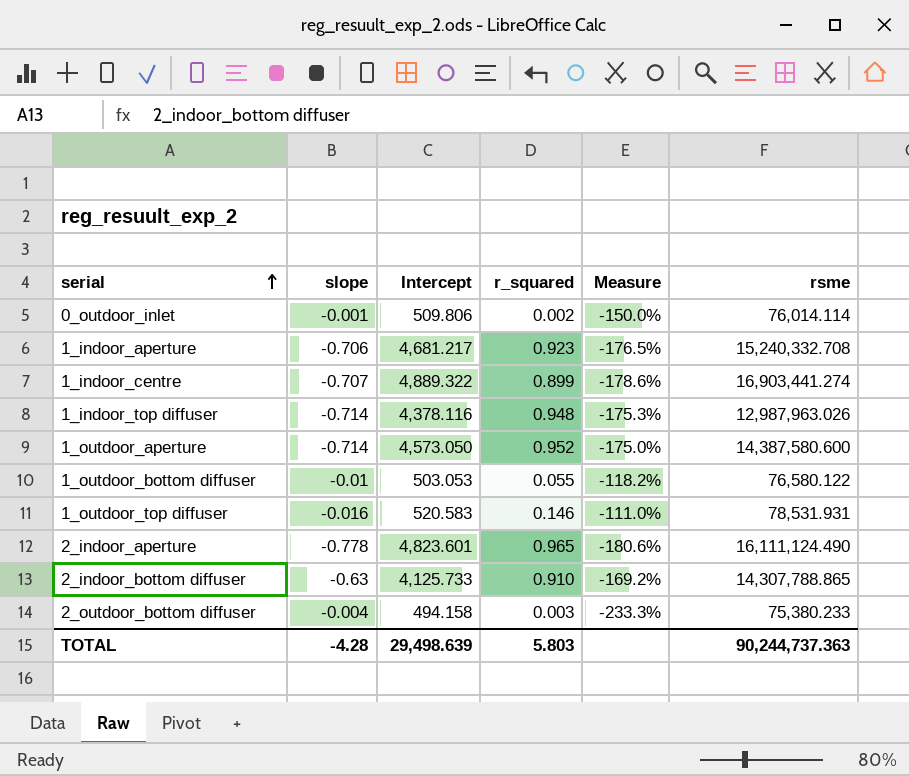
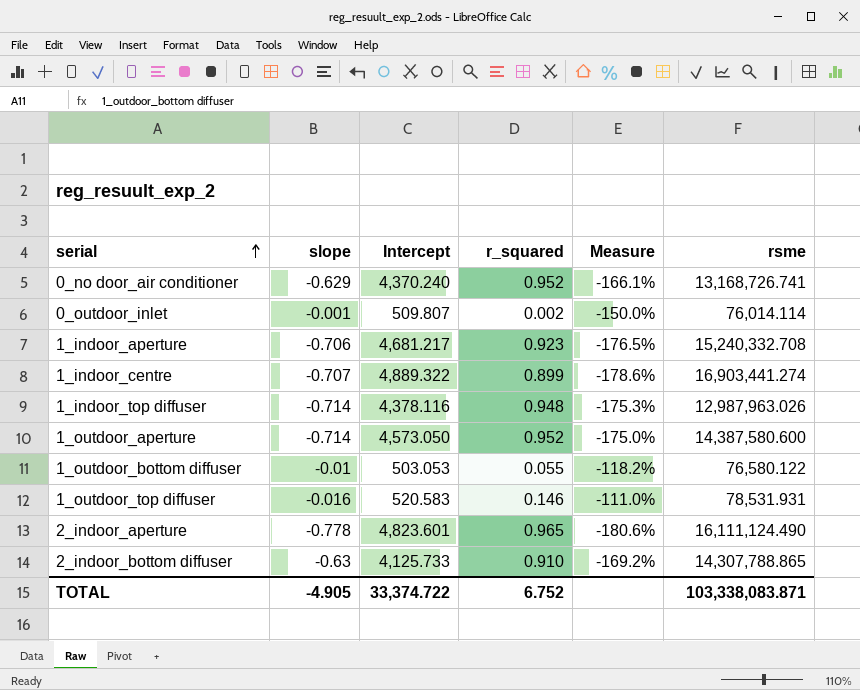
row 2_outdoor_bottom diffuser: -0.004 | 494.158 | 0.003 | -233.3% | 75,380.233 -> none
row 0_no door_air conditioner: none -> -0.629 | 4,370.240 | 0.952 | -166.1% | 13,168,726.741
0_outdoor_inlet | Intercept: 509.806 -> 509.807
TOTAL | slope: -4.28 -> -4.905
TOTAL | Intercept: 29,498.639 -> 33,374.722
TOTAL | r_squared: 5.803 -> 6.752
TOTAL | rsme: 90,244,737.363 -> 103,338,083.871

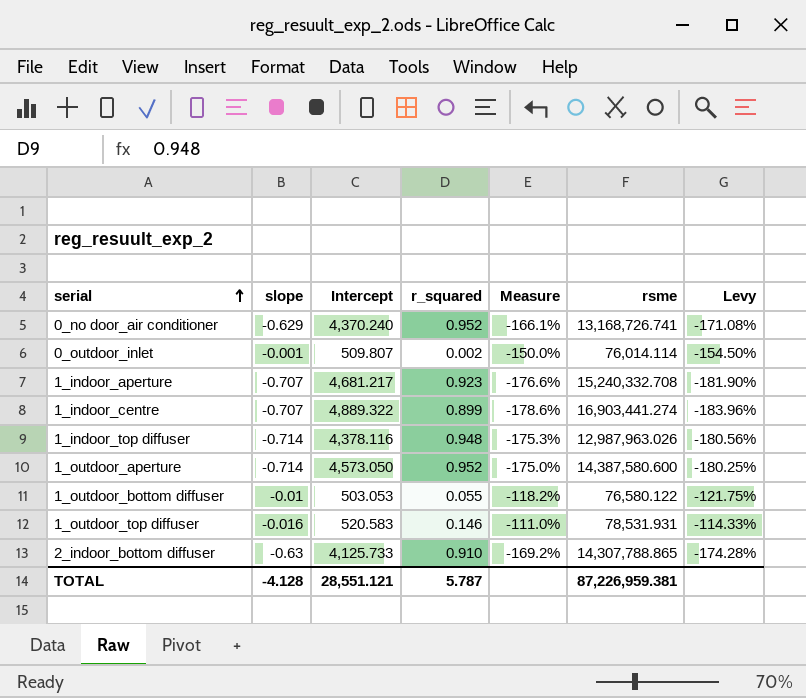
column Levy | formula: none -> [Measure] * 1.03
row 2_indoor_aperture: -0.778 | 4,823.601 | 0.965 | -180.6% | 16,111,124.490 -> none
1_indoor_aperture | slope: -0.706 -> -0.707
1_indoor_aperture | Measure: -176.5% -> -176.6%
TOTAL | slope: -4.905 -> -4.128
TOTAL | Intercept: 33,374.722 -> 28,551.121
TOTAL | r_squared: 6.752 -> 5.787
TOTAL | rsme: 103,338,083.871 -> 87,226,959.381

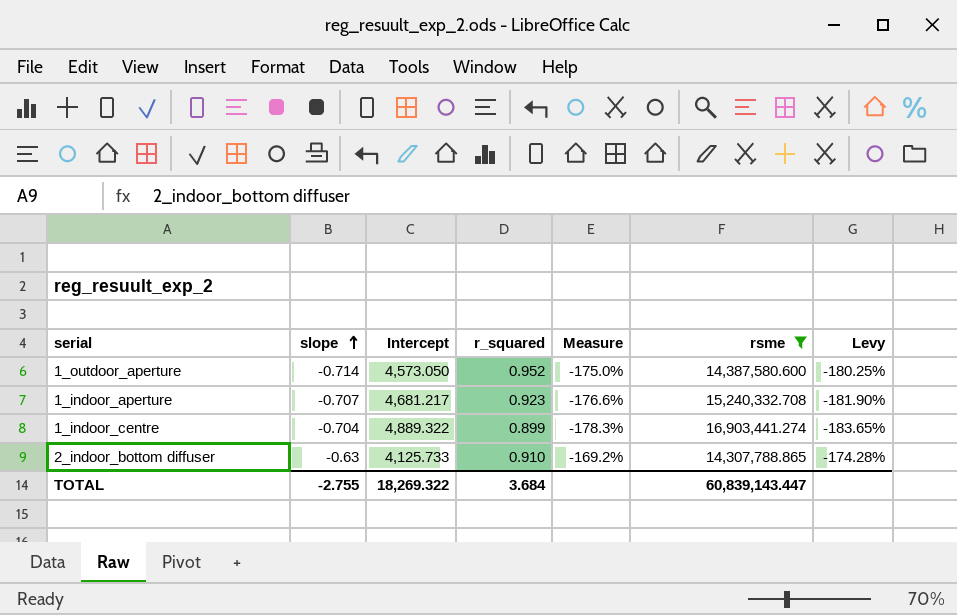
filter: none -> rsme >= 14,307,788.865
row order: serial ascending -> slope ascending
1_indoor_centre | slope: -0.707 -> -0.704
1_indoor_centre | Measure: -178.6% -> -178.3%
1_indoor_centre | Levy: -183.96% -> -183.65%
TOTAL | slope: -4.128 -> -2.755
TOTAL | Intercept: 28,551.121 -> 18,269.322
TOTAL | r_squared: 5.787 -> 3.684
TOTAL | rsme: 87,226,959.381 -> 60,839,143.447

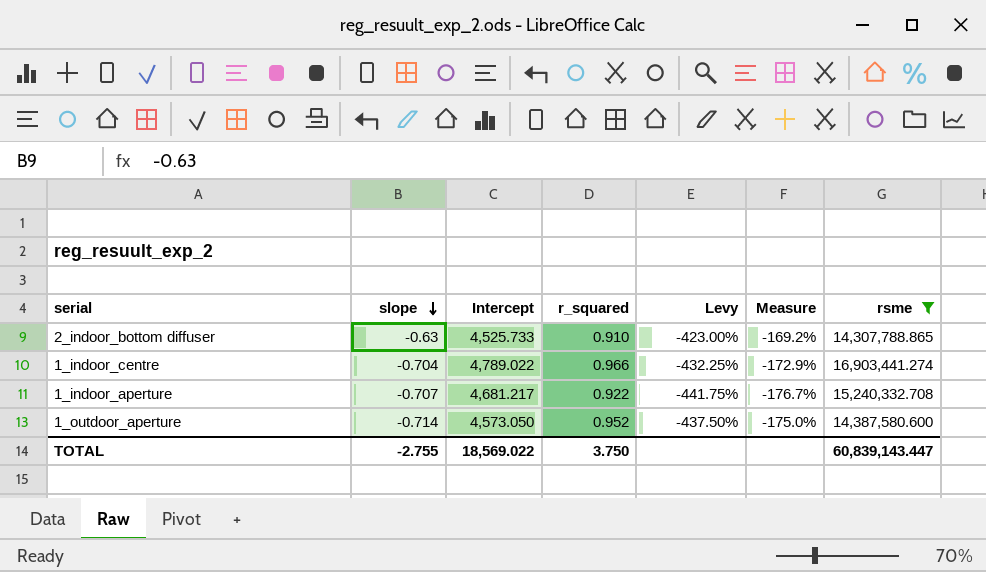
row order: slope ascending -> slope descending
column Levy | formula: [Measure] * 1.03 -> [Measure] * 2.5
column Levy | position: 7 -> 5
2_indoor_bottom diffuser | Intercept: 4,125.733 -> 4,525.733
1_indoor_centre | Intercept: 4,889.322 -> 4,789.022
1_indoor_centre | r_squared: 0.899 -> 0.966
1_indoor_centre | Measure: -178.3% -> -172.9%
1_indoor_aperture | r_squared: 0.923 -> 0.922
1_indoor_aperture | Measure: -176.6% -> -176.7%
TOTAL | Intercept: 18,269.322 -> 18,569.022
TOTAL | r_squared: 3.684 -> 3.750

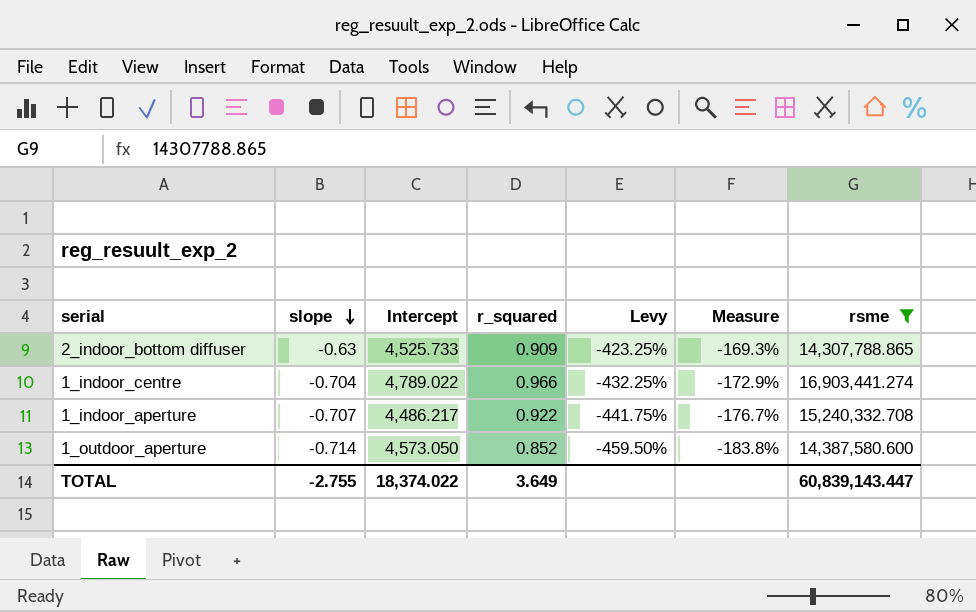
2_indoor_bottom diffuser | r_squared: 0.910 -> 0.909
2_indoor_bottom diffuser | Levy: -423.00% -> -423.25%
2_indoor_bottom diffuser | Measure: -169.2% -> -169.3%
1_indoor_aperture | Intercept: 4,681.217 -> 4,486.217
1_outdoor_aperture | r_squared: 0.952 -> 0.852
1_outdoor_aperture | Levy: -437.50% -> -459.50%
1_outdoor_aperture | Measure: -175.0% -> -183.8%
TOTAL | Intercept: 18,569.022 -> 18,374.022
TOTAL | r_squared: 3.750 -> 3.649

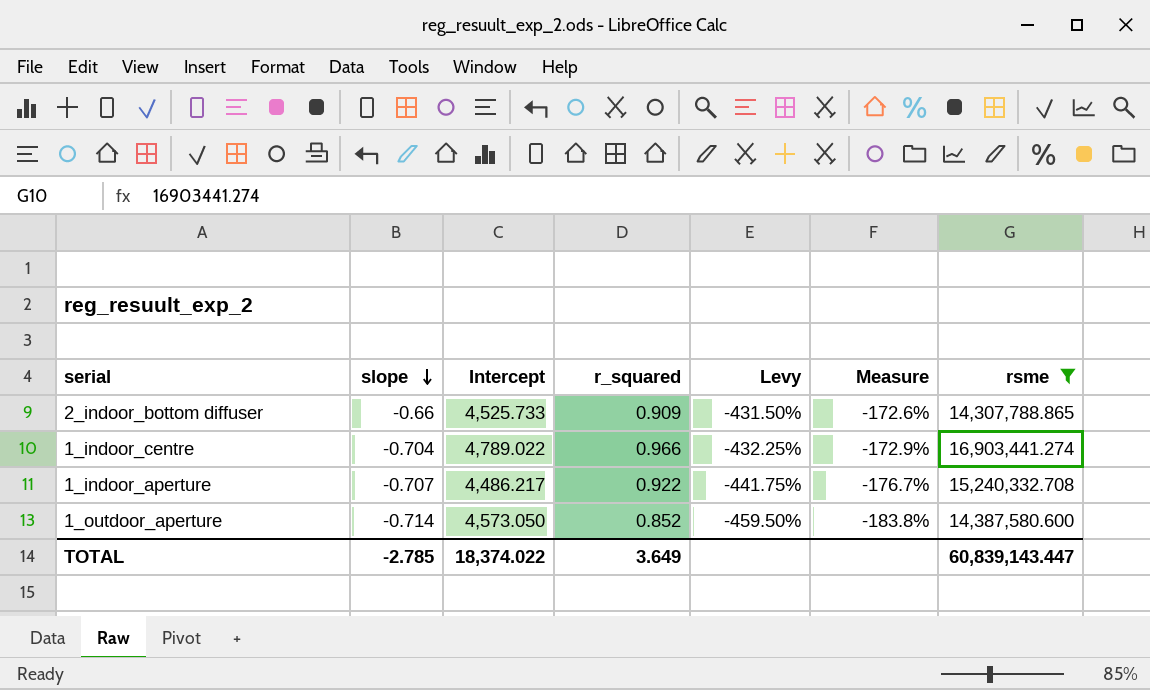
2_indoor_bottom diffuser | slope: -0.63 -> -0.66
2_indoor_bottom diffuser | Levy: -423.25% -> -431.50%
2_indoor_bottom diffuser | Measure: -169.3% -> -172.6%
TOTAL | slope: -2.755 -> -2.785

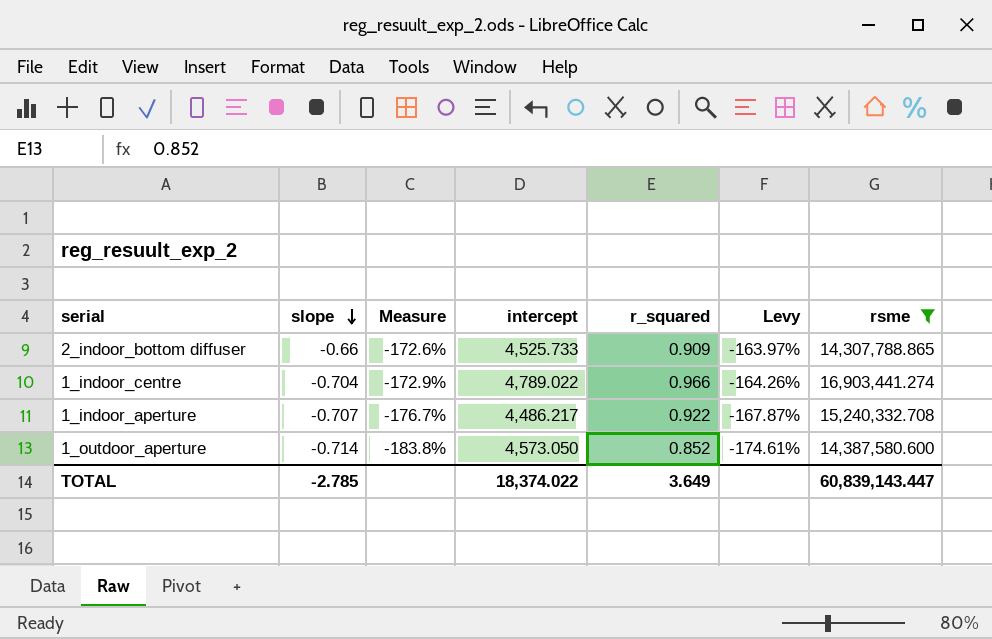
column Measure | position: 6 -> 3
column name: Intercept -> intercept
column Levy | formula: [Measure] * 2.5 -> [Measure] * 0.95

